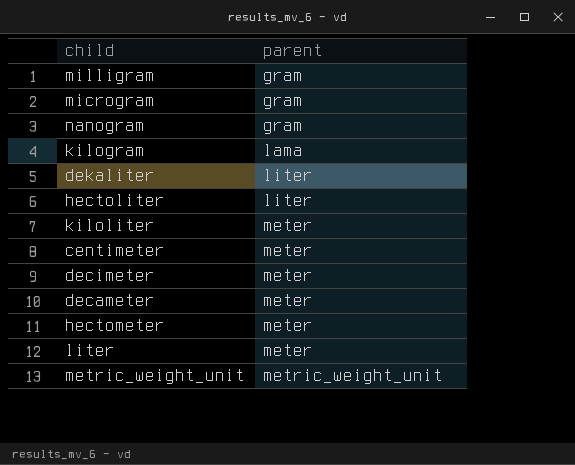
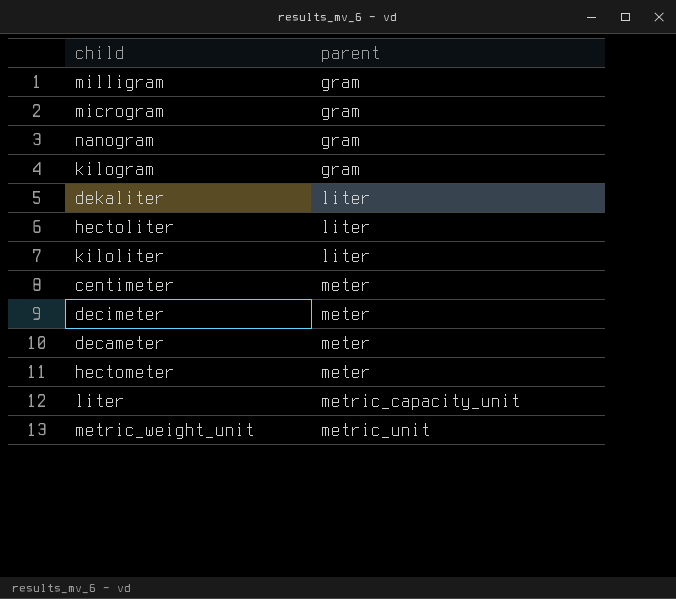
kilogram | parent: lama -> gram
kiloliter | parent: meter -> liter
liter | parent: meter -> metric_capacity_unit
metric_weight_unit | parent: metric_weight_unit -> metric_unit

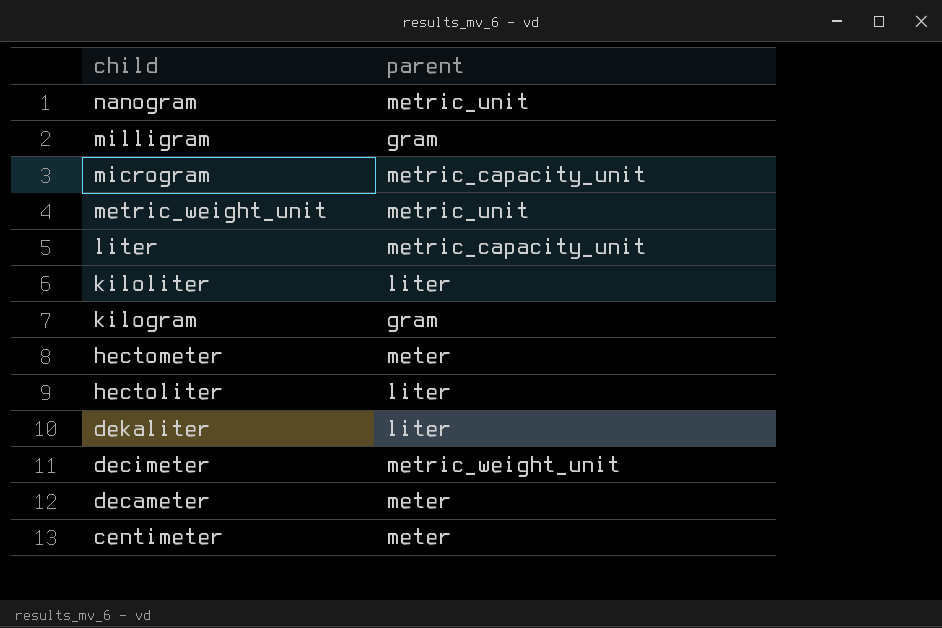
row order: parent ascending -> child descending
nanogram | parent: gram -> metric_unit
microgram | parent: gram -> metric_capacity_unit
decimeter | parent: meter -> metric_weight_unit

